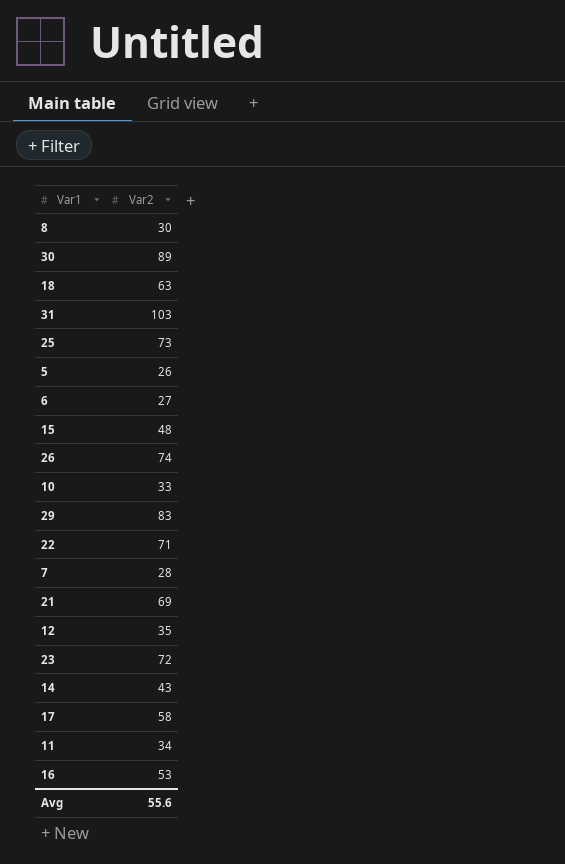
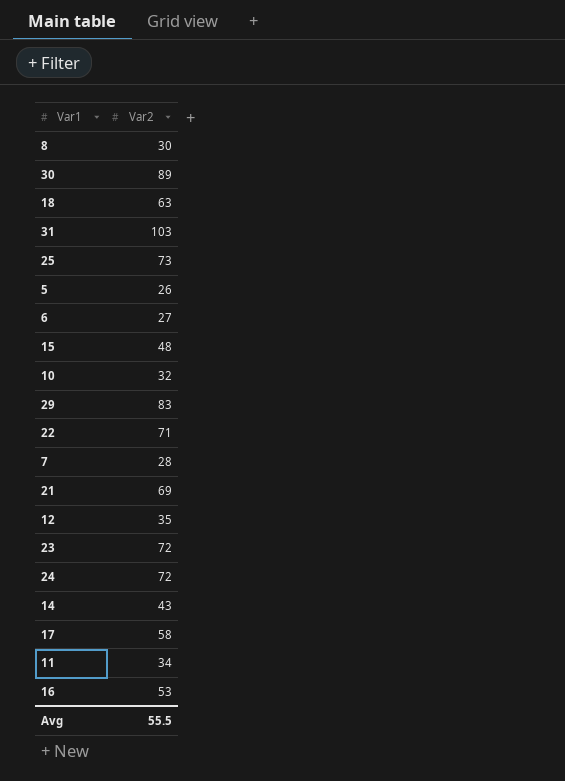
row 26: 74 -> none
10 | Var2: 33 -> 32
row 24: none -> 72
Avg | Var2: 55.6 -> 55.5

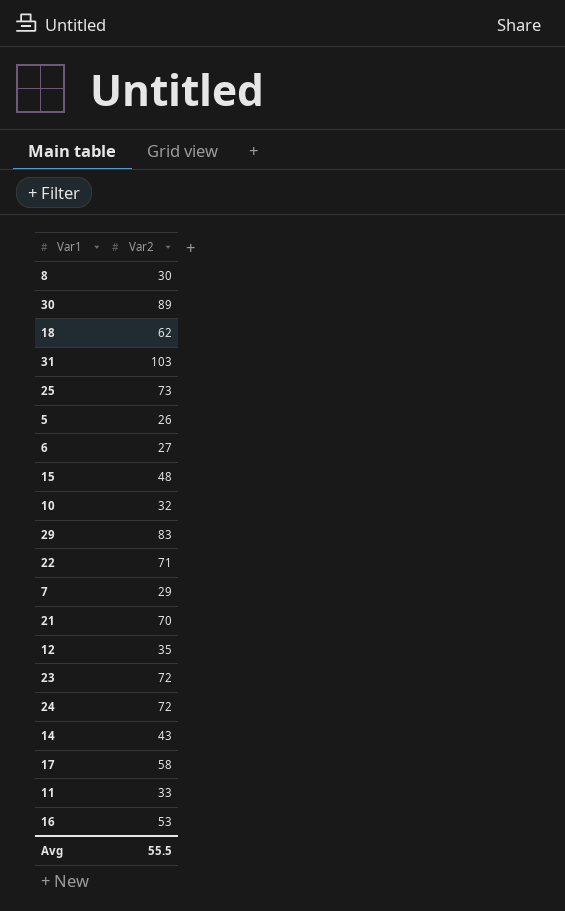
18 | Var2: 63 -> 62
7 | Var2: 28 -> 29
21 | Var2: 69 -> 70
11 | Var2: 34 -> 33

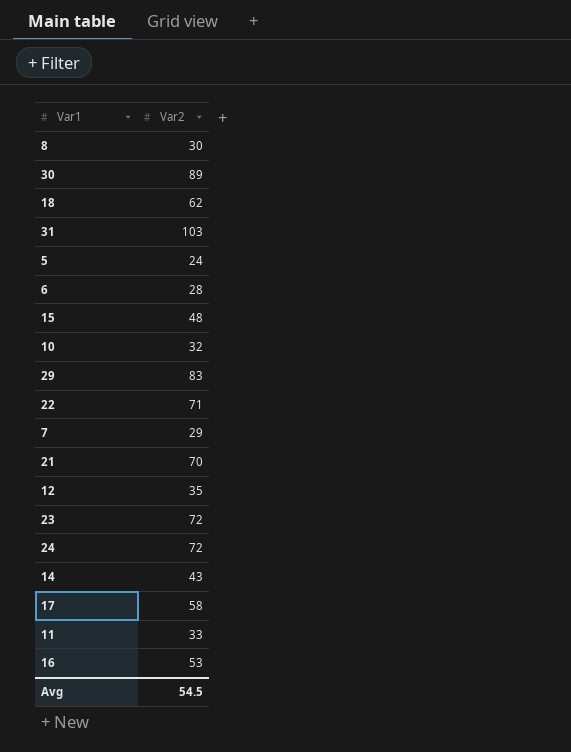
row 25: 73 -> none
5 | Var2: 26 -> 24
6 | Var2: 27 -> 28
Avg | Var2: 55.5 -> 54.5

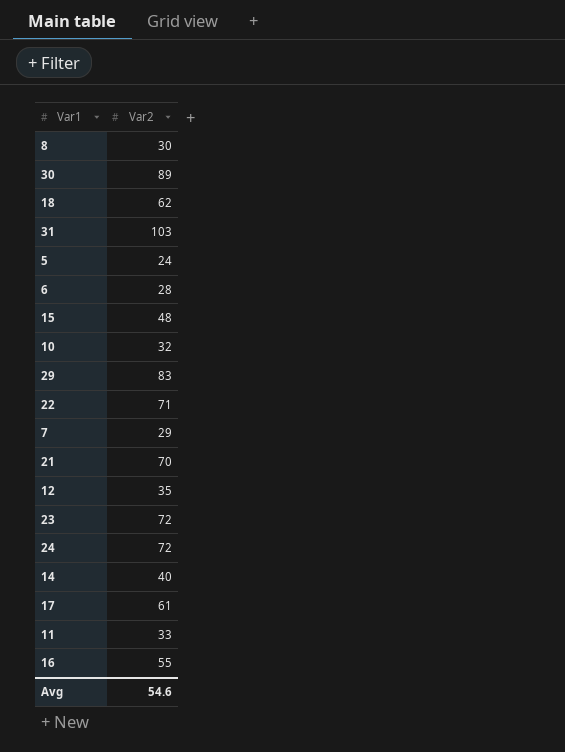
14 | Var2: 43 -> 40
17 | Var2: 58 -> 61
16 | Var2: 53 -> 55
Avg | Var2: 54.5 -> 54.6

